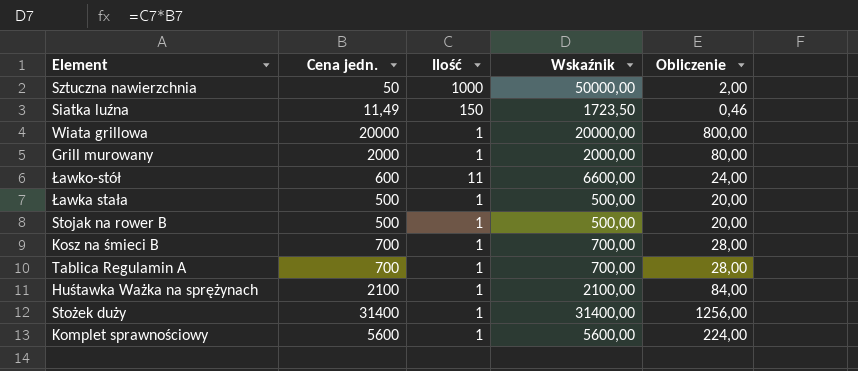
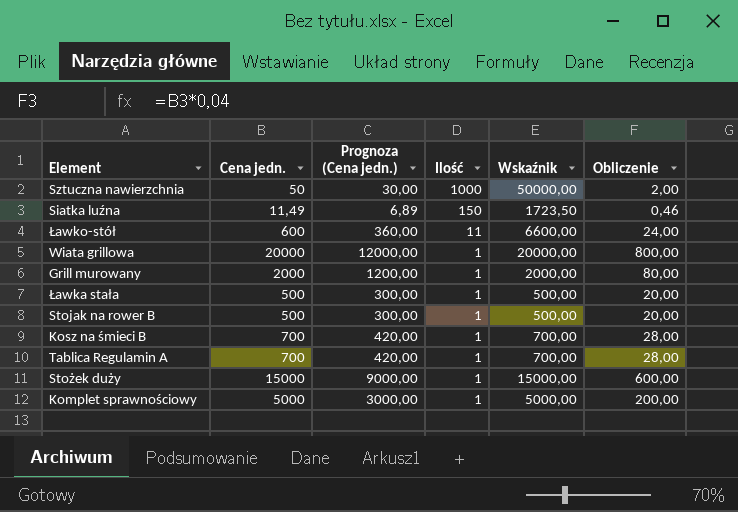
row order: none -> Ilość descending
column Prognoza (Cena jedn.) | formula: none -> [Cena jedn.] * 0,6
row Huśtawka Ważka na sprężynach: 2100 | 1 | 2100,00 | 84,00 -> none
Stożek duży | Cena jedn.: 31400 -> 15000
Stożek duży | Wskaźnik: 31400,00 -> 15000,00
Stożek duży | Obliczenie: 1256,00 -> 600,00
Komplet sprawnościowy | Cena jedn.: 5600 -> 5000
Komplet sprawnościowy | Wskaźnik: 5600,00 -> 5000,00
Komplet sprawnościowy | Obliczenie: 224,00 -> 200,00

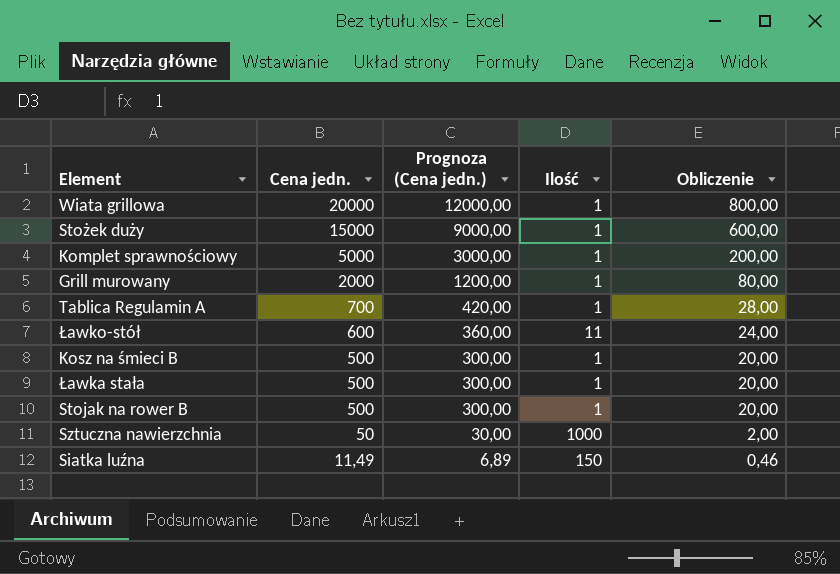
row order: Ilość descending -> Cena jedn. descending
column Wskaźnik | formula: [Cena jedn.] * [Ilość] -> none
Kosz na śmieci B | Cena jedn.: 700 -> 500
Kosz na śmieci B | Prognoza (Cena jedn.): 420,00 -> 300,00
Kosz na śmieci B | Obliczenie: 28,00 -> 20,00

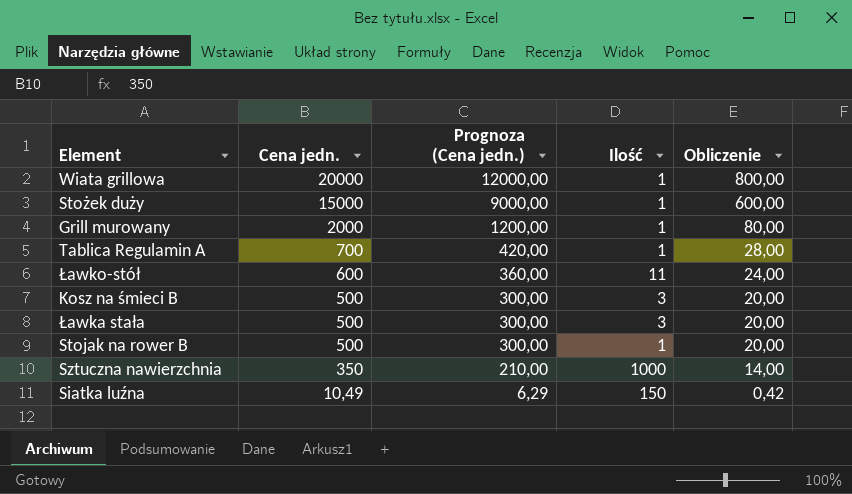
row Komplet sprawnościowy: 5000 | 3000,00 | 1 | 200,00 -> none
Kosz na śmieci B | Ilość: 1 -> 3
Ławka stała | Ilość: 1 -> 3
Sztuczna nawierzchnia | Cena jedn.: 50 -> 350
Sztuczna nawierzchnia | Prognoza (Cena jedn.): 30,00 -> 210,00
Sztuczna nawierzchnia | Obliczenie: 2,00 -> 14,00
Siatka luźna | Cena jedn.: 11,49 -> 10,49
Siatka luźna | Prognoza (Cena jedn.): 6,89 -> 6,29
Siatka luźna | Obliczenie: 0,46 -> 0,42

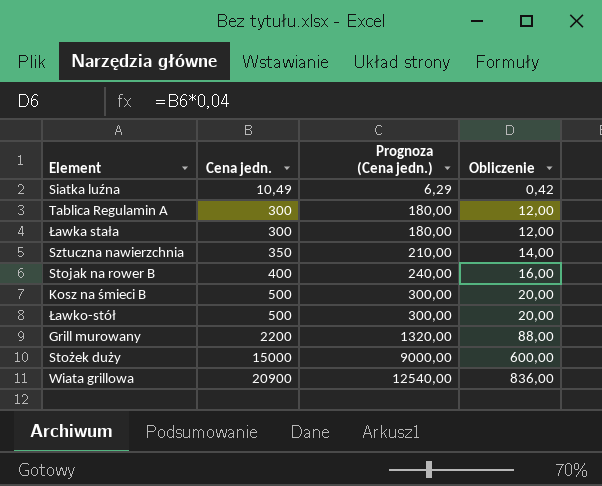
row order: Cena jedn. descending -> Cena jedn. ascending
column Ilość | position: 4 -> none
Tablica Regulamin A | Cena jedn.: 700 -> 300
Tablica Regulamin A | Prognoza (Cena jedn.): 420,00 -> 180,00
Tablica Regulamin A | Obliczenie: 28,00 -> 12,00
Ławka stała | Cena jedn.: 500 -> 300
Ławka stała | Prognoza (Cena jedn.): 300,00 -> 180,00
Ławka stała | Obliczenie: 20,00 -> 12,00
Stojak na rower B | Cena jedn.: 500 -> 400
Stojak na rower B | Prognoza (Cena jedn.): 300,00 -> 240,00
Stojak na rower B | Obliczenie: 20,00 -> 16,00
Ławko-stół | Cena jedn.: 600 -> 500
Ławko-stół | Prognoza (Cena jedn.): 360,00 -> 300,00
Ławko-stół | Obliczenie: 24,00 -> 20,00
Grill murowany | Cena jedn.: 2000 -> 2200
Grill murowany | Prognoza (Cena jedn.): 1200,00 -> 1320,00
Grill murowany | Obliczenie: 80,00 -> 88,00
Wiata grillowa | Cena jedn.: 20000 -> 20900
Wiata grillowa | Prognoza (Cena jedn.): 12000,00 -> 12540,00
Wiata grillowa | Obliczenie: 800,00 -> 836,00

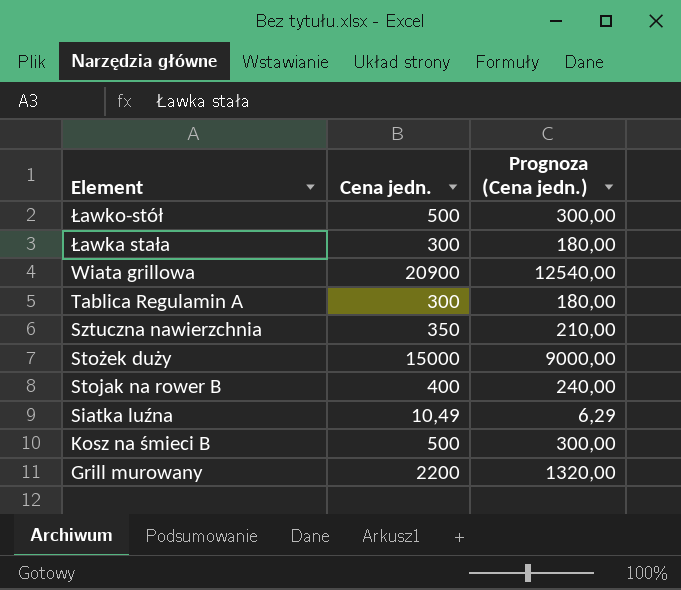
row order: Cena jedn. ascending -> Element descending
column Obliczenie | formula: [Cena jedn.] * 0,04 -> none

